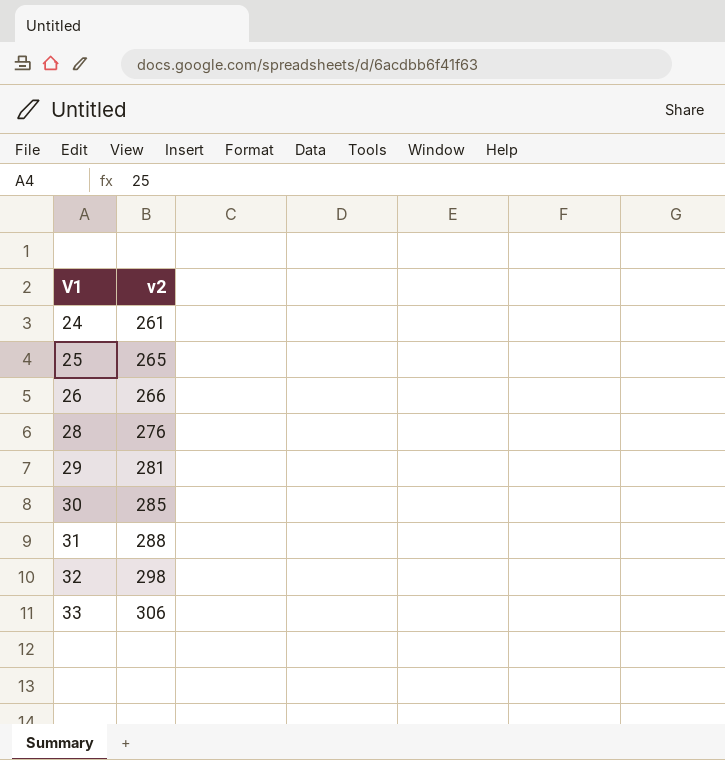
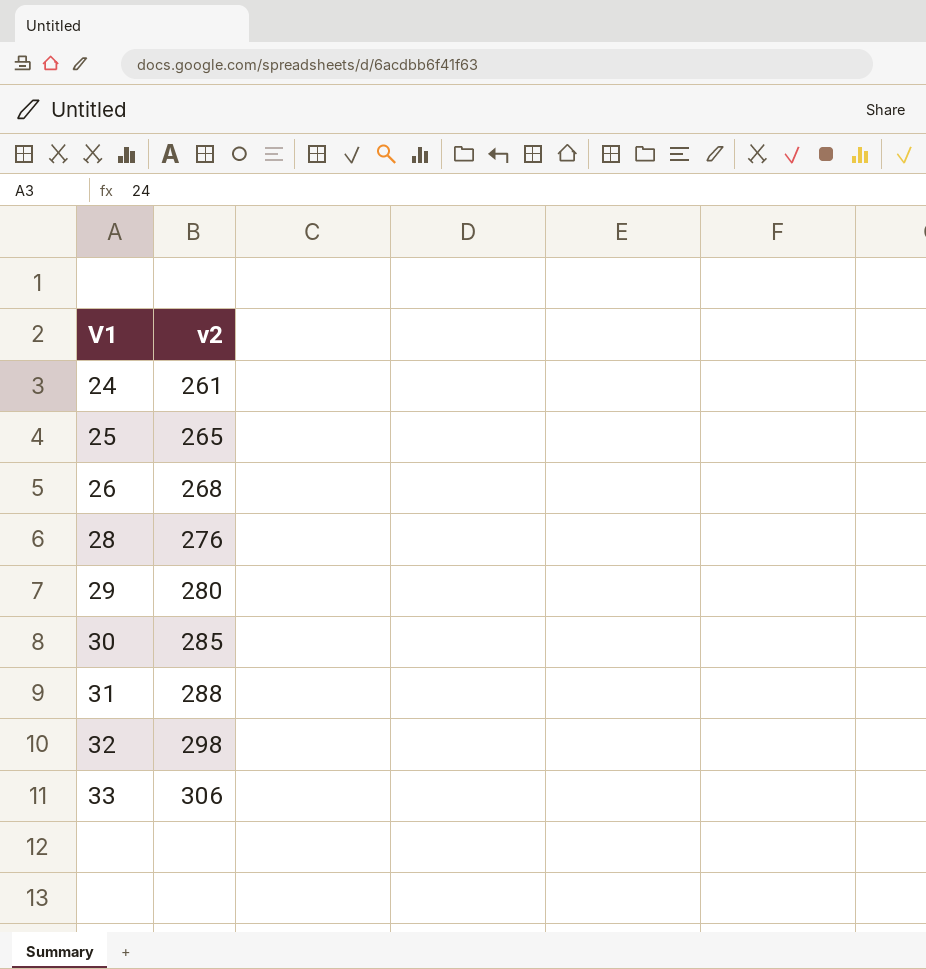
26 | v2: 266 -> 268
29 | v2: 281 -> 280

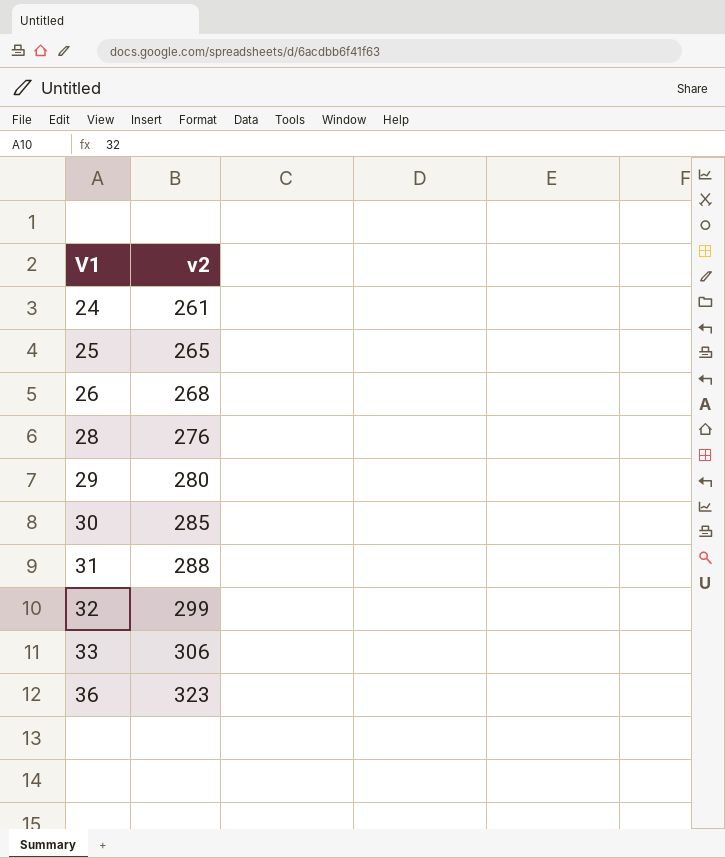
32 | v2: 298 -> 299
row 36: none -> 323

